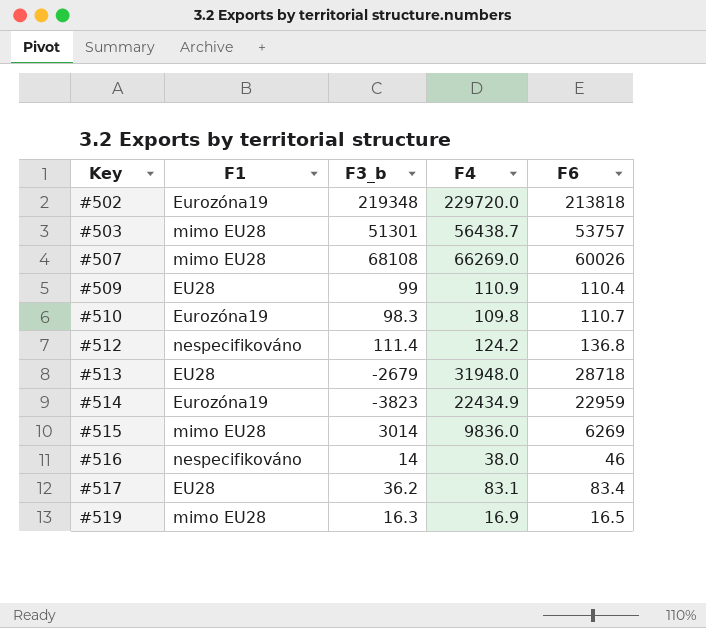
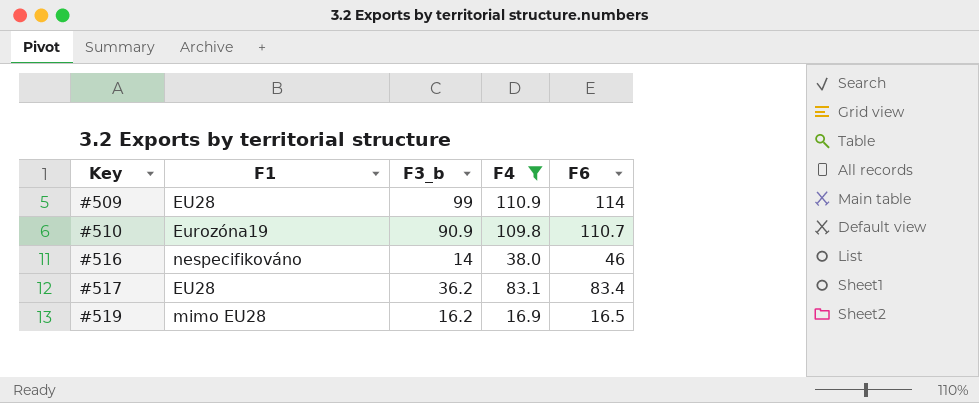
filter: none -> F4 <= 110.9
#509 | F6: 110.4 -> 114
#510 | F3_b: 98.3 -> 90.9
#519 | F3_b: 16.3 -> 16.2

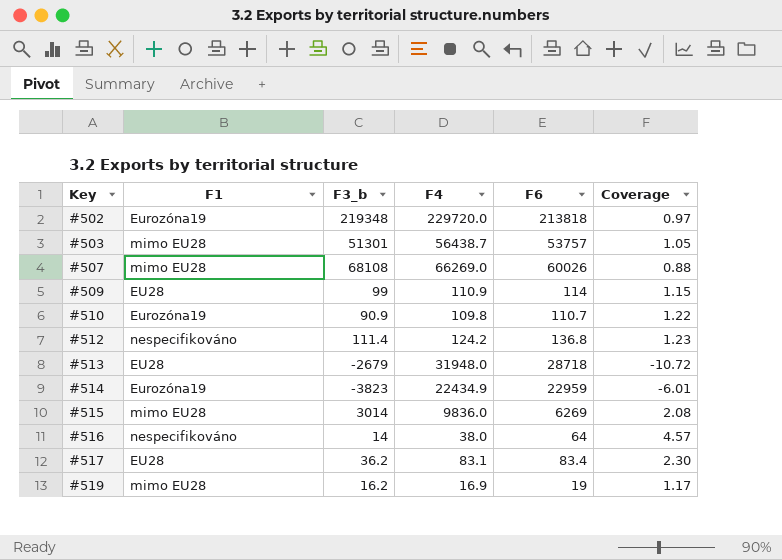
filter: F4 <= 110.9 -> none
column Coverage | formula: none -> [F6] / [F3_b]
#516 | F6: 46 -> 64
#519 | F6: 16.5 -> 19

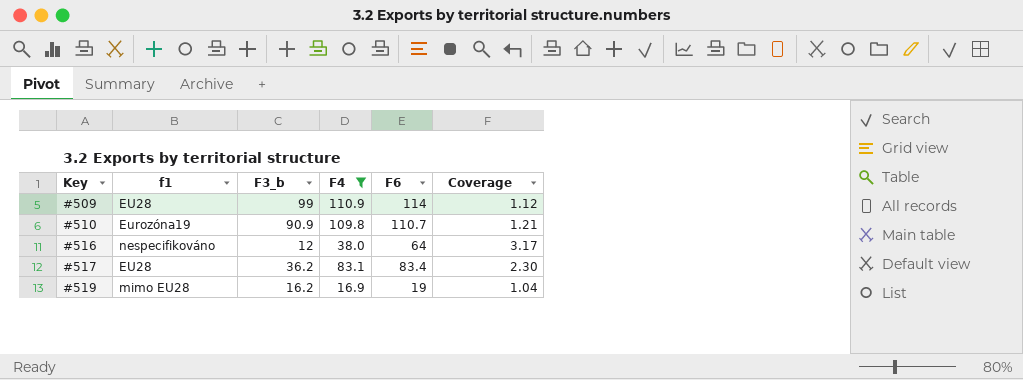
filter: none -> F4 <= 110.9
column name: F1 -> f1
column Coverage | formula: [F6] / [F3_b] -> [F4] / [F3_b]
#516 | F3_b: 14 -> 12

